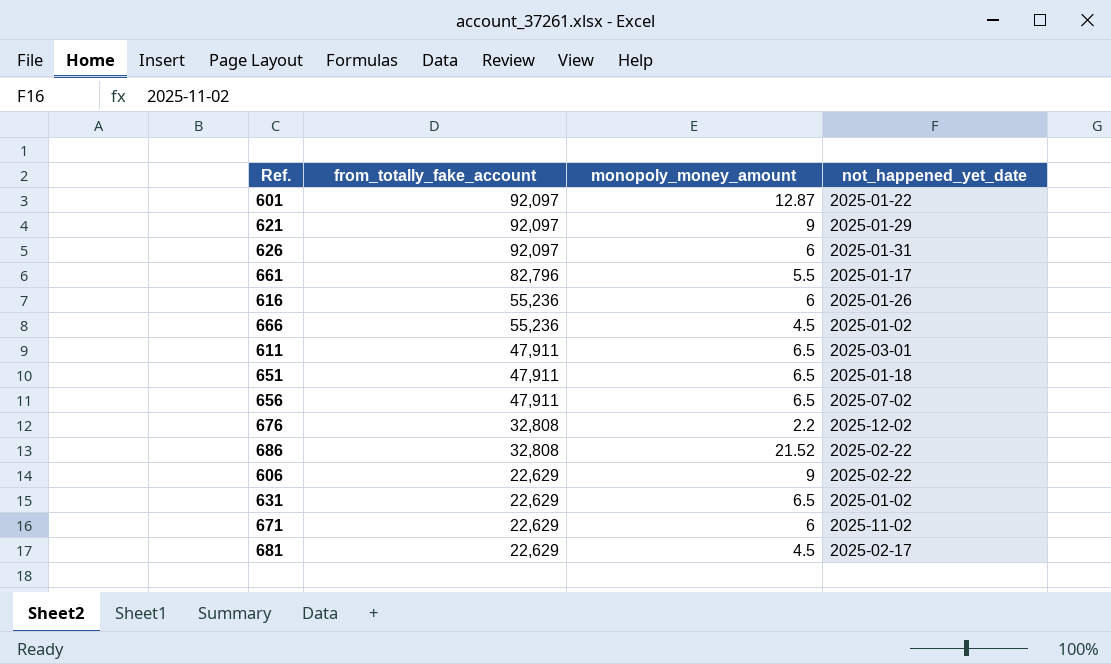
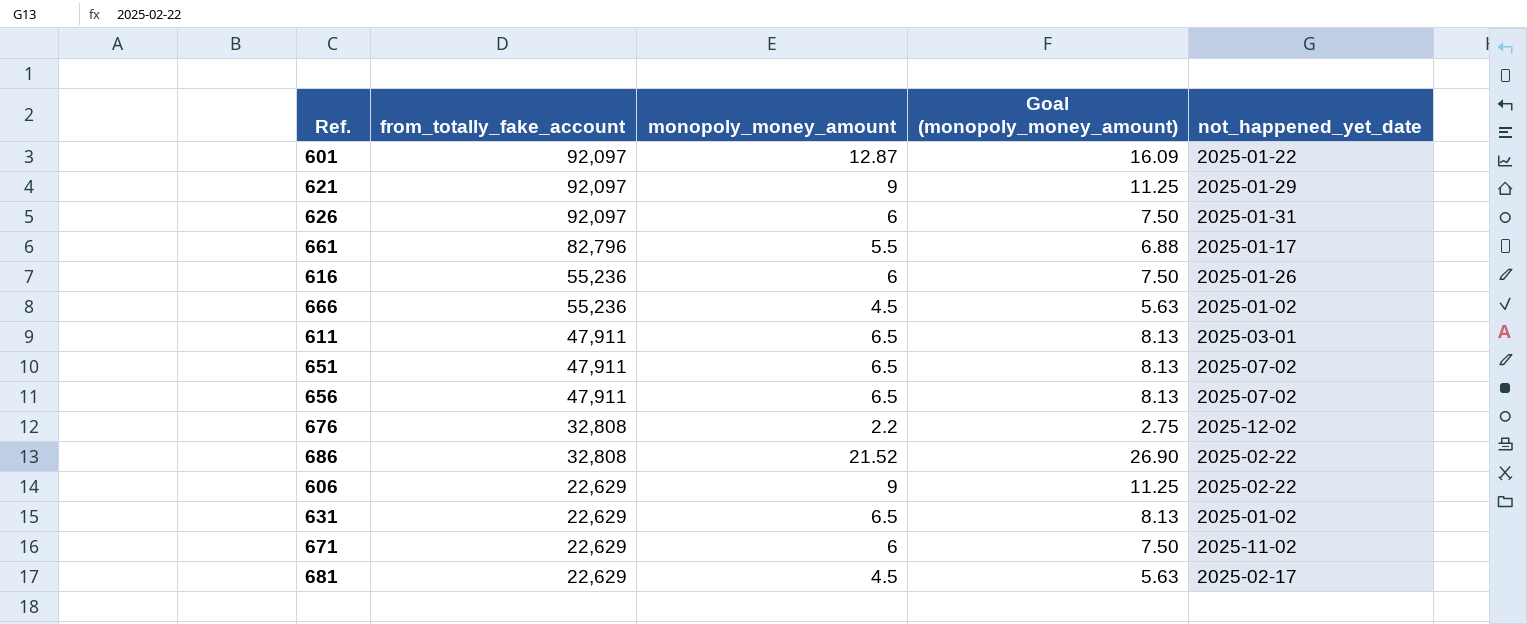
column Goal (monopoly_money_amount) | formula: none -> [monopoly_money_amount] * 1.25
651 | not_happened_yet_date: 2025-01-18 -> 2025-07-02

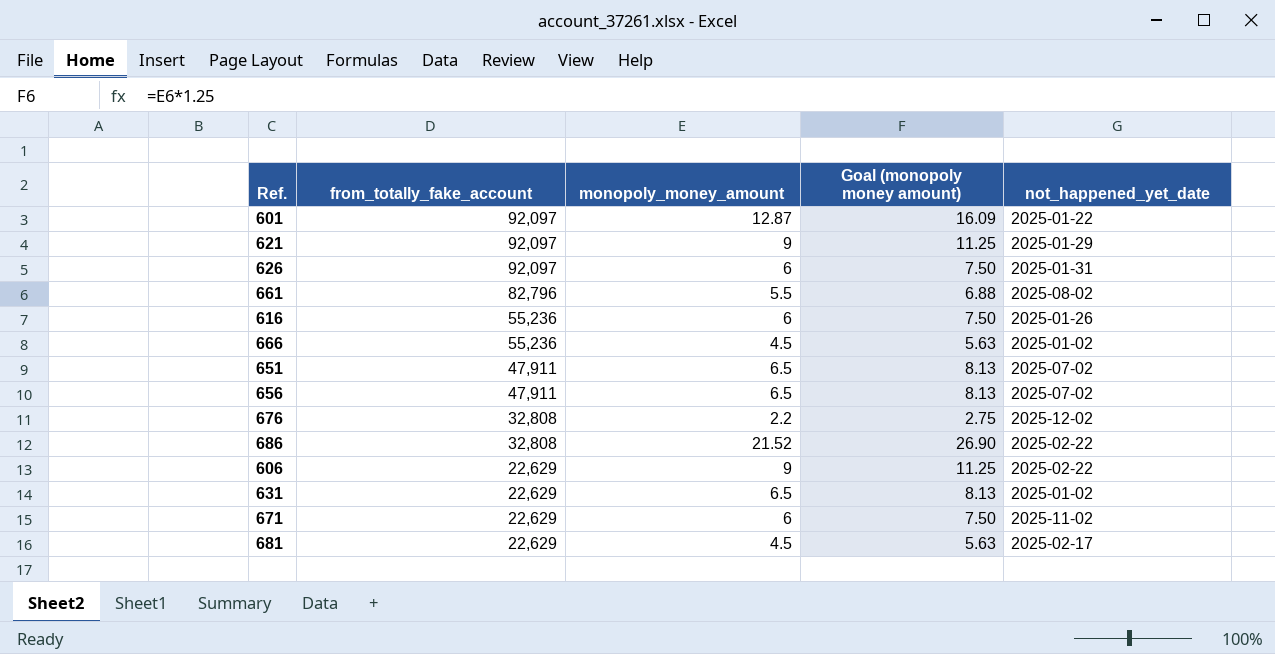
column name: Goal (monopoly_money_amount) -> Goal (monopoly money amount)
row 611: 47,911 | 6.5 | 8.13 | 2025-03-01 -> none
661 | not_happened_yet_date: 2025-01-17 -> 2025-08-02

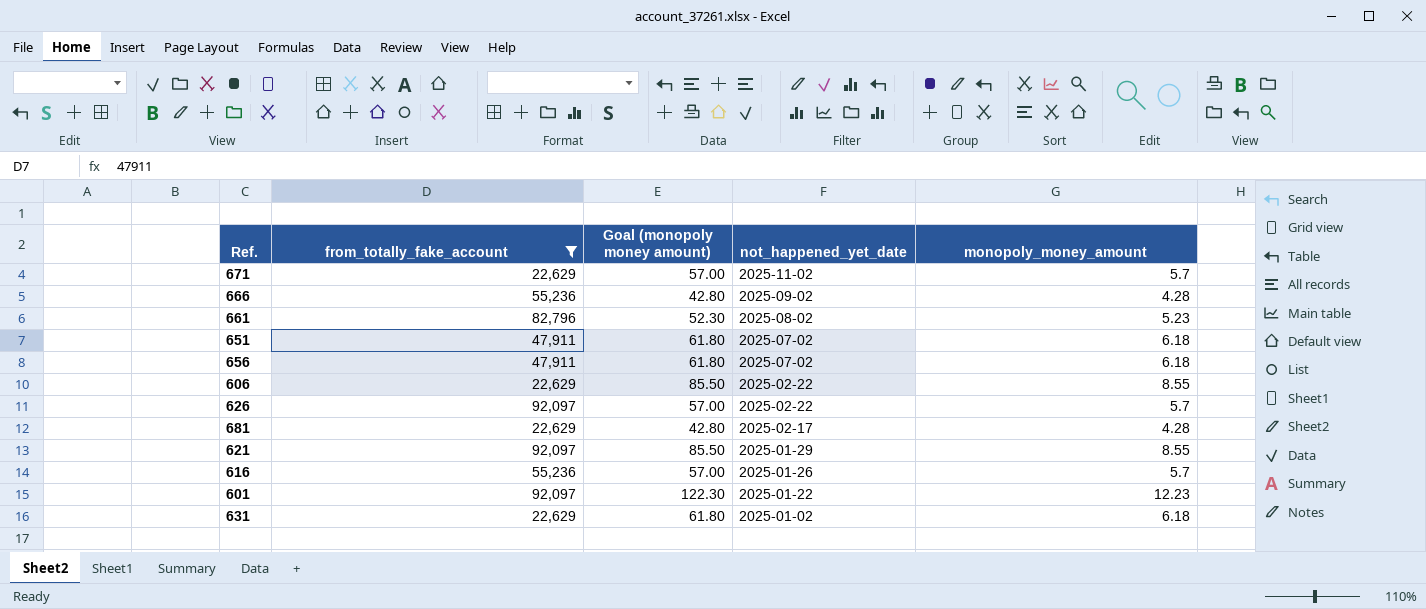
filter: none -> from_totally_fake_account != 32,808
row order: from_totally_fake_account descending -> not_happened_yet_date descending
column Goal (monopoly money amount) | formula: [monopoly_money_amount] * 1.25 -> [monopoly_money_amount] * 10
column monopoly_money_amount | position: 3 -> 5
671 | monopoly_money_amount: 6 -> 5.7
666 | not_happened_yet_date: 2025-01-02 -> 2025-09-02
666 | monopoly_money_amount: 4.5 -> 4.28
661 | monopoly_money_amount: 5.5 -> 5.23
651 | monopoly_money_amount: 6.5 -> 6.18
656 | monopoly_money_amount: 6.5 -> 6.18
606 | monopoly_money_amount: 9 -> 8.55
626 | not_happened_yet_date: 2025-01-31 -> 2025-02-22
626 | monopoly_money_amount: 6 -> 5.7
681 | monopoly_money_amount: 4.5 -> 4.28
621 | monopoly_money_amount: 9 -> 8.55
616 | monopoly_money_amount: 6 -> 5.7
601 | monopoly_money_amount: 12.87 -> 12.23
631 | monopoly_money_amount: 6.5 -> 6.18

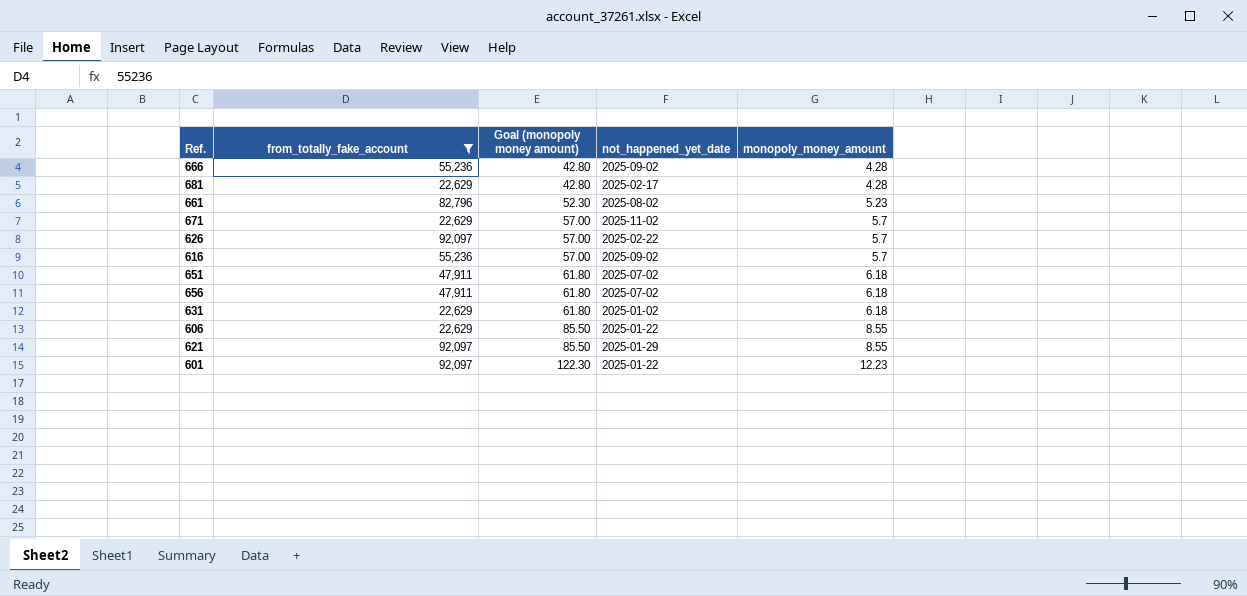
row order: not_happened_yet_date descending -> Goal (monopoly money amount) ascending
616 | not_happened_yet_date: 2025-01-26 -> 2025-09-02
606 | not_happened_yet_date: 2025-02-22 -> 2025-01-22

